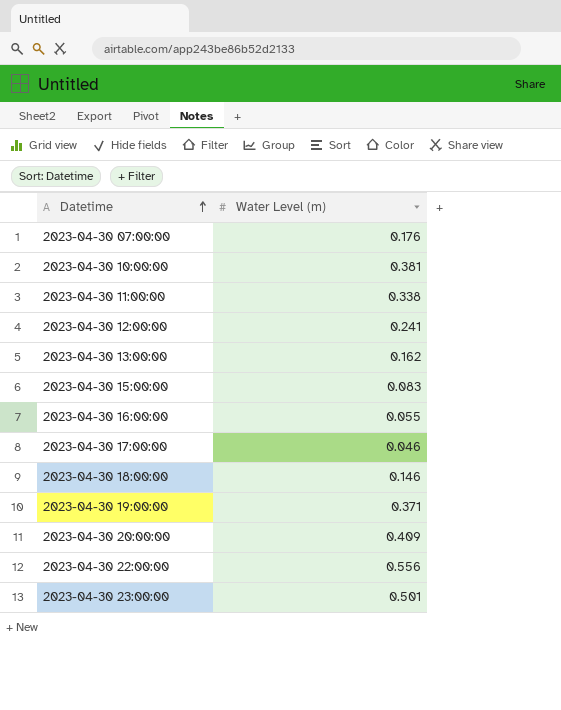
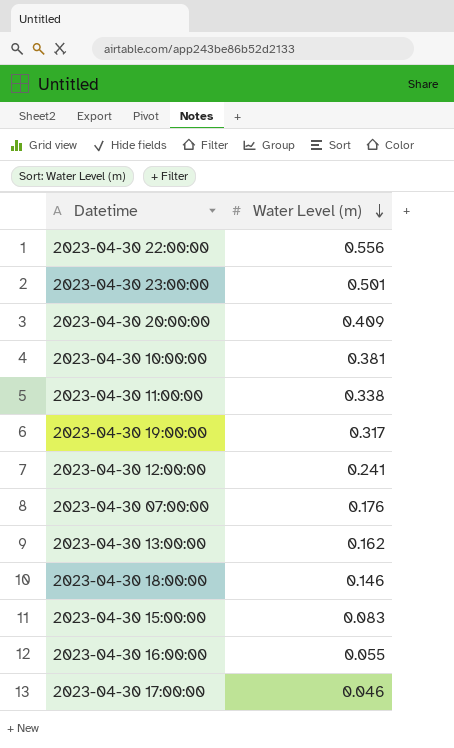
row order: Datetime ascending -> Water Level (m) descending
2023-04-30 19:00:00 | Water Level (m): 0.371 -> 0.317

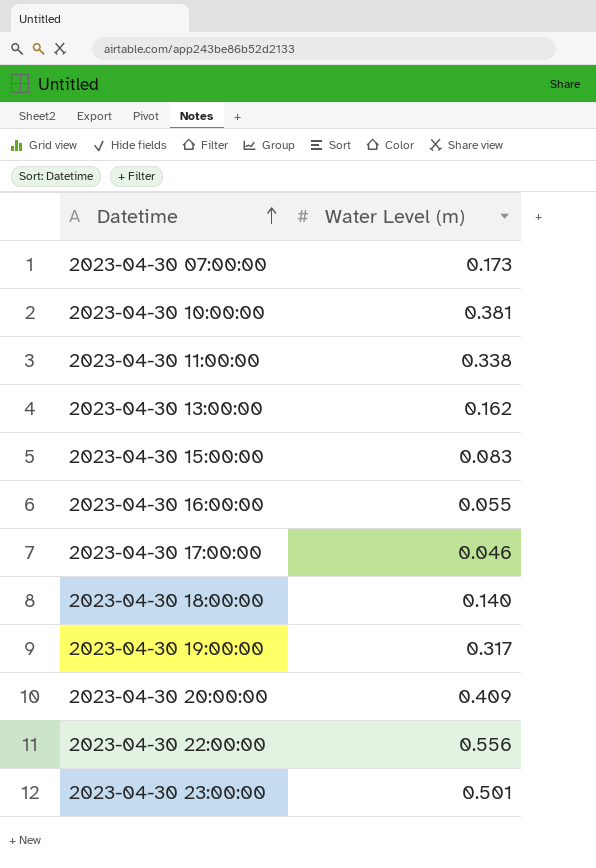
row order: Water Level (m) descending -> Datetime ascending
row 2023-04-30 12:00:00: 0.241 -> none
2023-04-30 07:00:00 | Water Level (m): 0.176 -> 0.173
2023-04-30 18:00:00 | Water Level (m): 0.146 -> 0.140

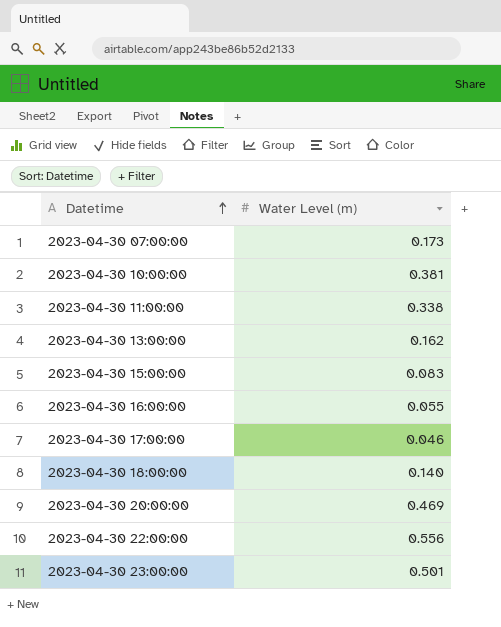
row 2023-04-30 19:00:00: 0.317 -> none
2023-04-30 20:00:00 | Water Level (m): 0.409 -> 0.469

